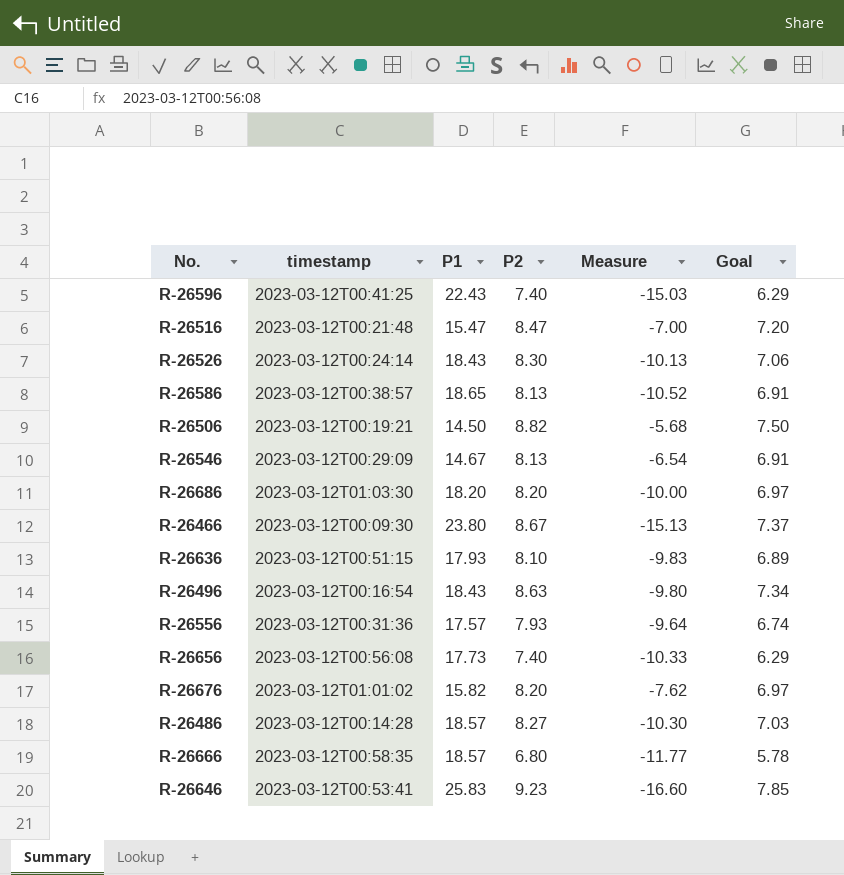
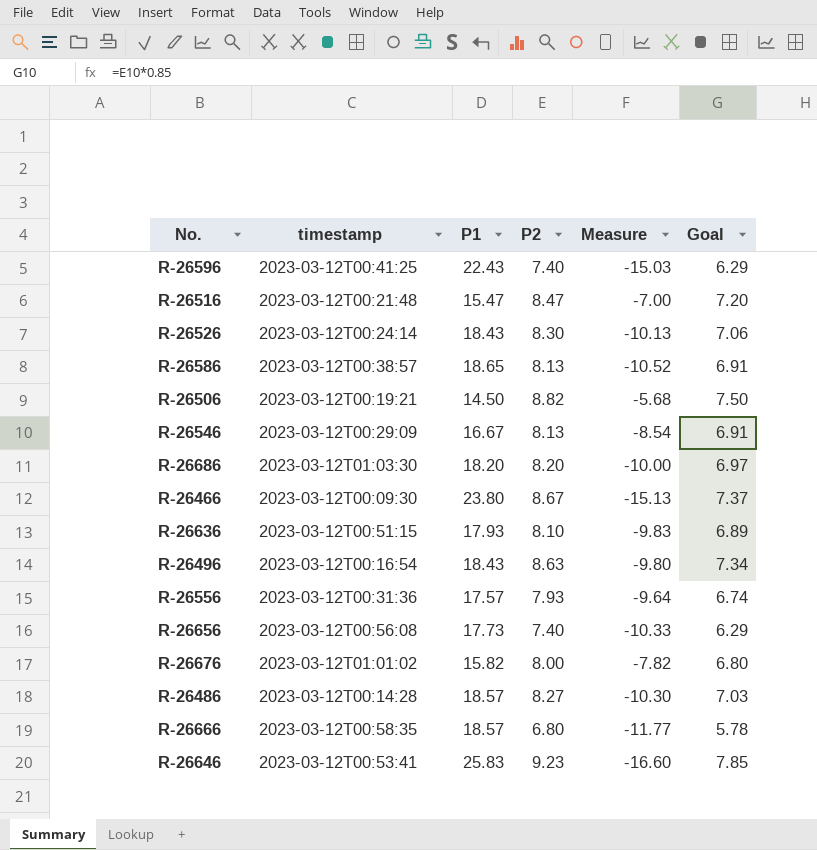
R-26546 | P1: 14.67 -> 16.67
R-26546 | Measure: -6.54 -> -8.54
R-26676 | P2: 8.20 -> 8.00
R-26676 | Measure: -7.62 -> -7.82
R-26676 | Goal: 6.97 -> 6.80

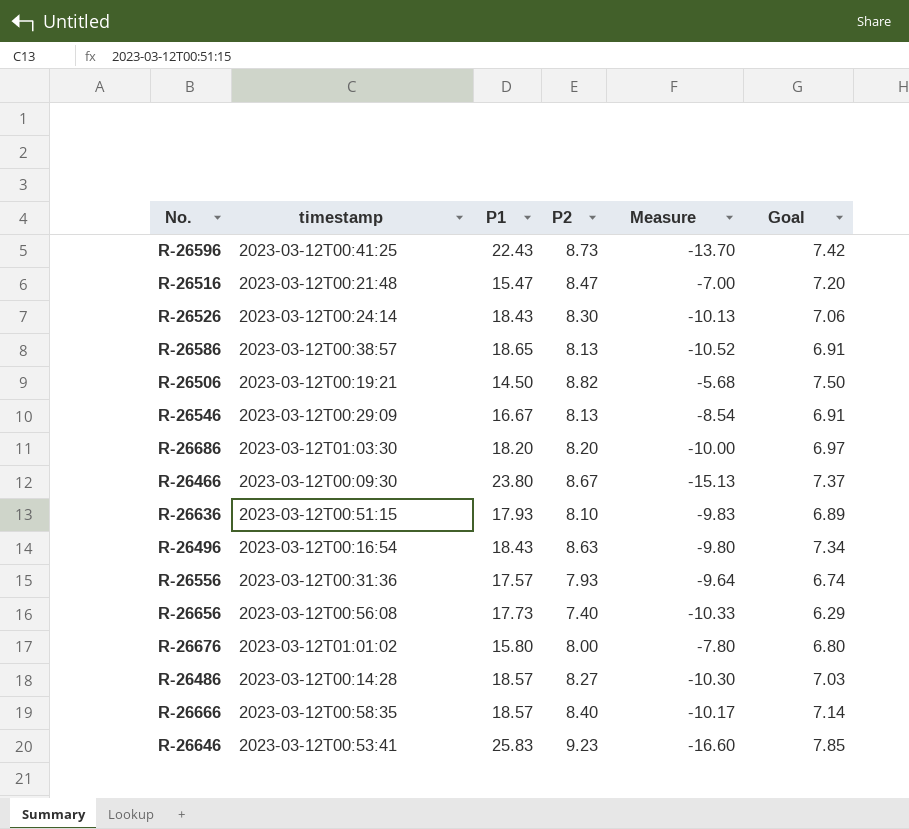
R-26596 | P2: 7.40 -> 8.73
R-26596 | Measure: -15.03 -> -13.70
R-26596 | Goal: 6.29 -> 7.42
R-26676 | P1: 15.82 -> 15.80
R-26676 | Measure: -7.82 -> -7.80
R-26666 | P2: 6.80 -> 8.40
R-26666 | Measure: -11.77 -> -10.17
R-26666 | Goal: 5.78 -> 7.14

